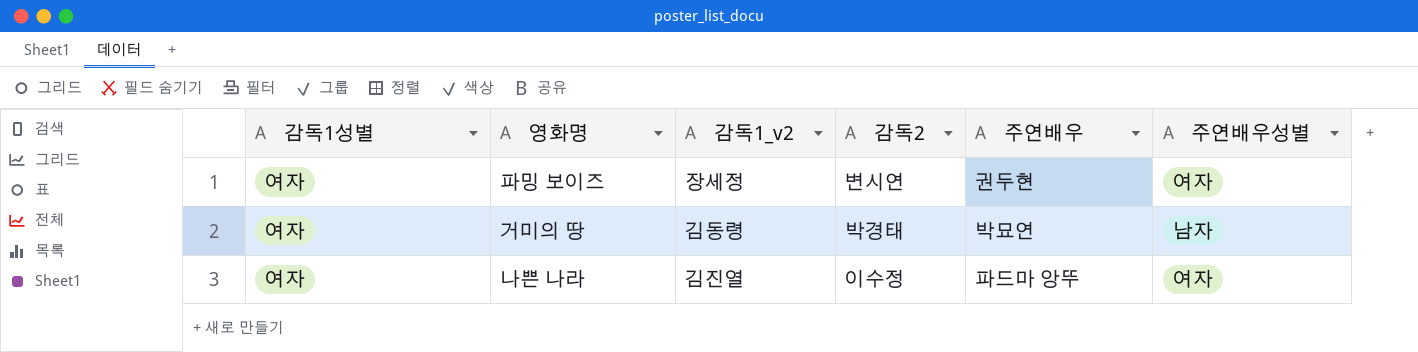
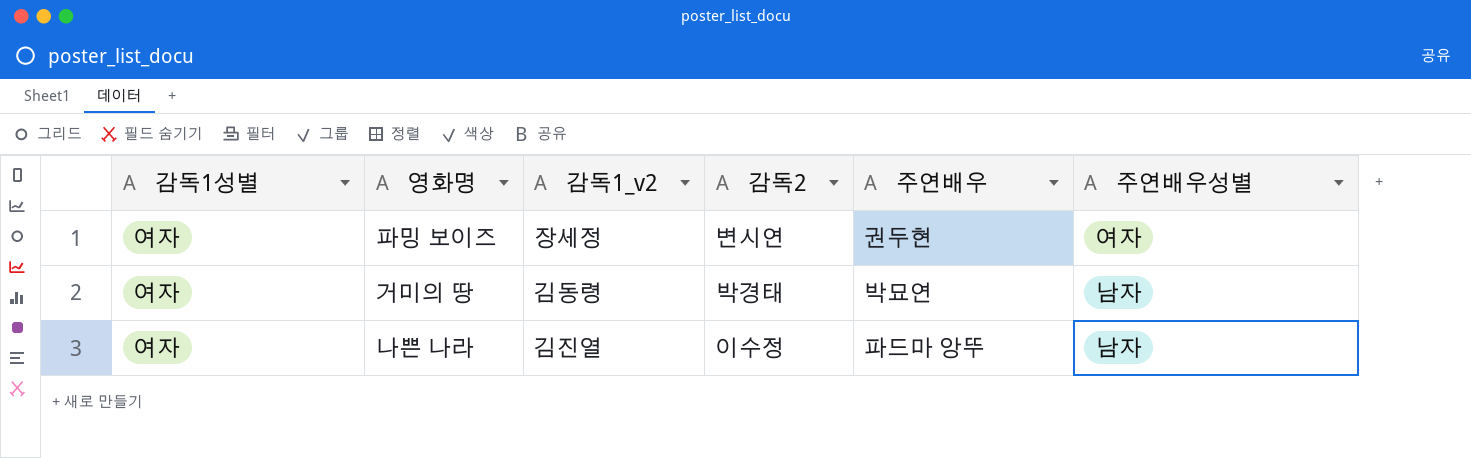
나쁜 나라 | 주연배우성별: 여자 -> 남자

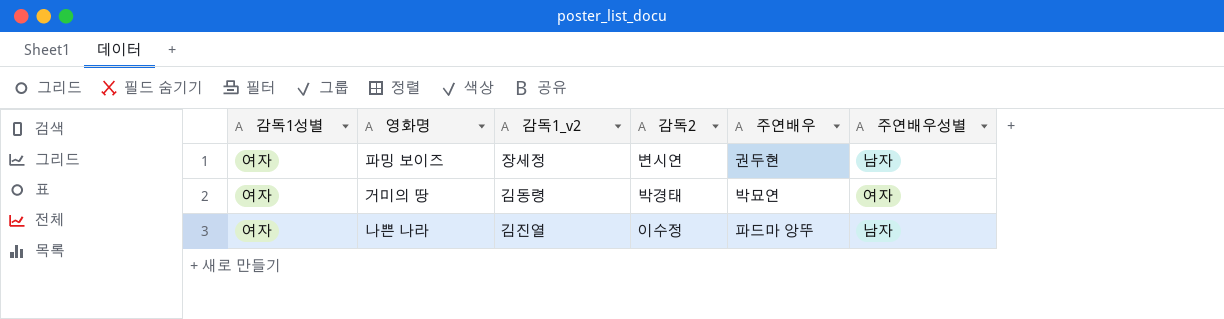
파밍 보이즈 | 주연배우성별: 여자 -> 남자
거미의 땅 | 주연배우성별: 남자 -> 여자

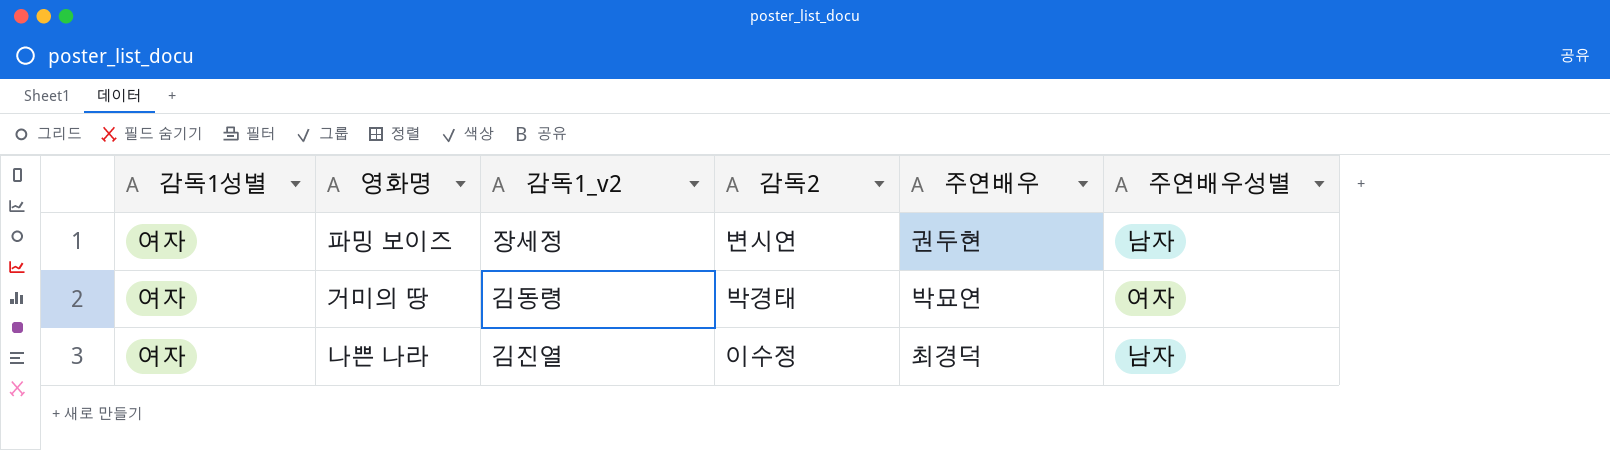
나쁜 나라 | 주연배우: 파드마 앙뚜 -> 최경덕

